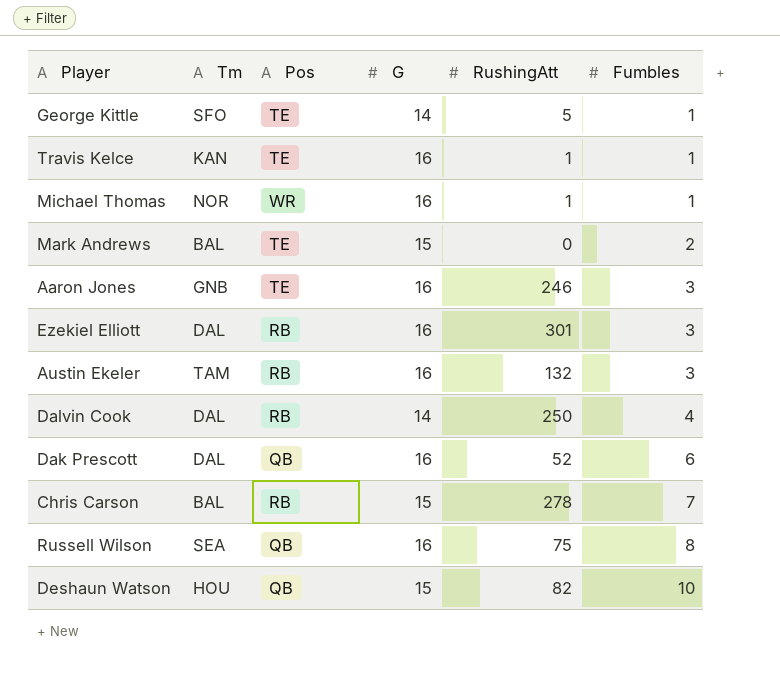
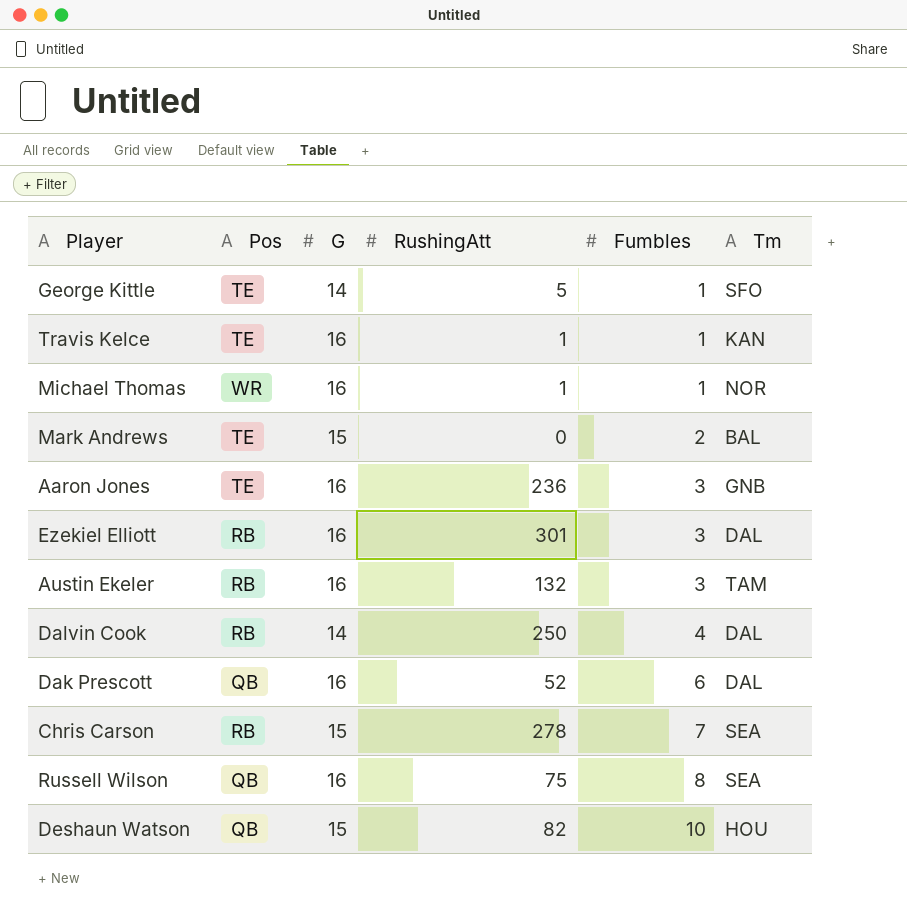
column Tm | position: 2 -> 6
Aaron Jones | RushingAtt: 246 -> 236
Chris Carson | Tm: BAL -> SEA

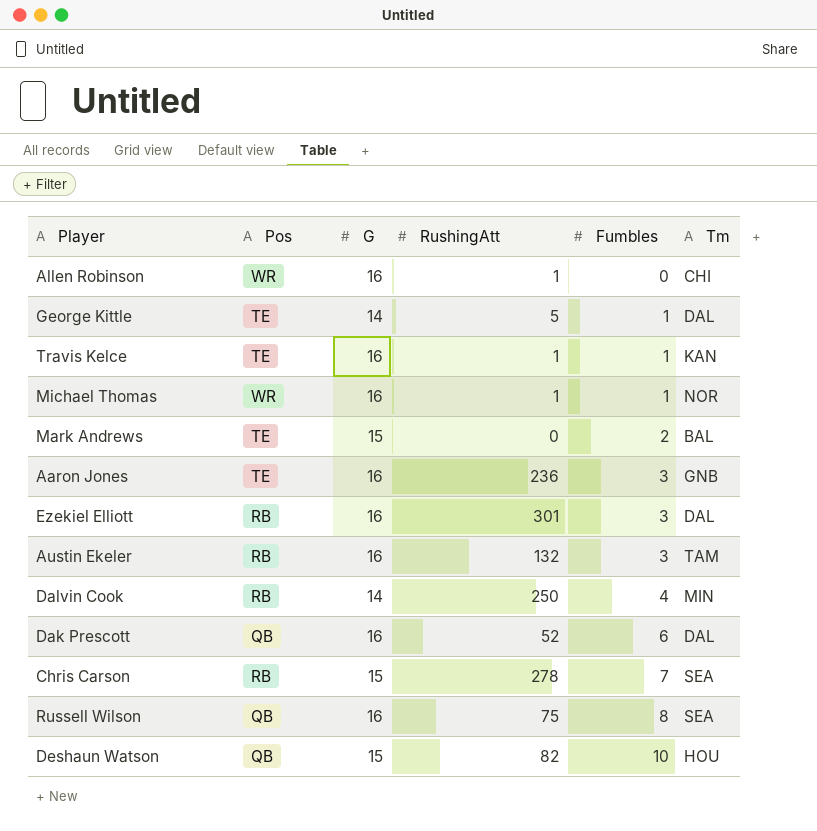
row Allen Robinson: none -> WR | 16 | 1 | 0 | CHI
George Kittle | Tm: SFO -> DAL
Dalvin Cook | Tm: DAL -> MIN

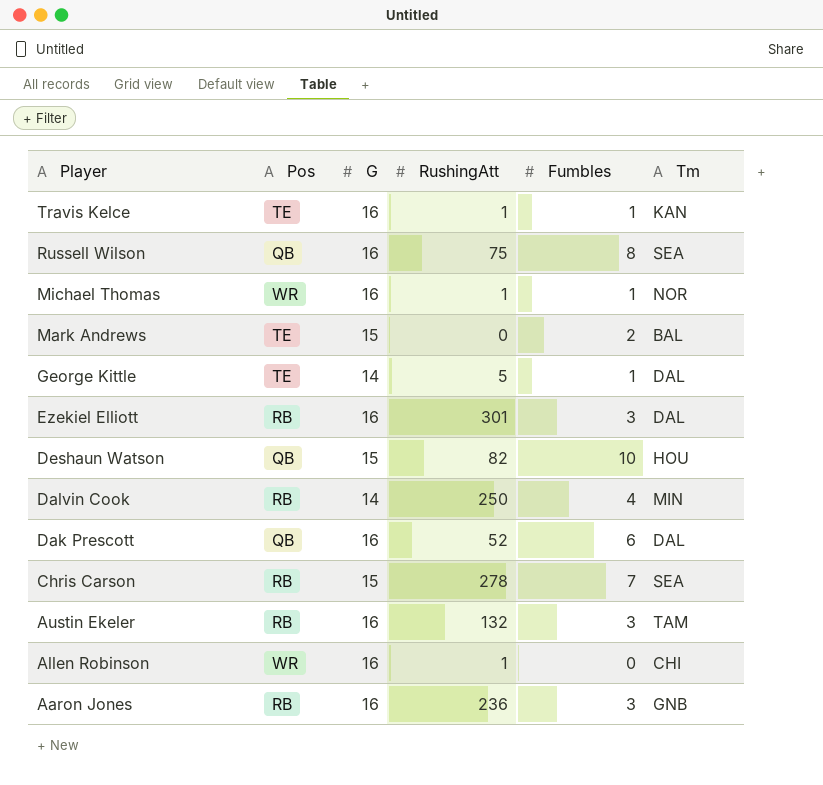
row order: Fumbles ascending -> Player descending
Aaron Jones | Pos: TE -> RB

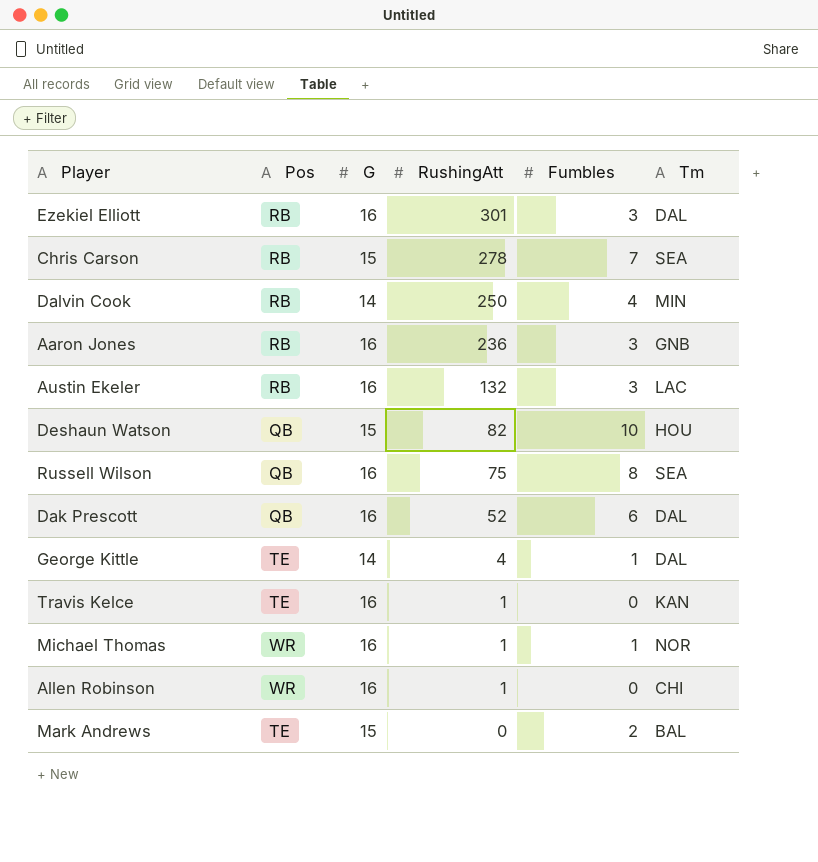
row order: Player descending -> RushingAtt descending
Austin Ekeler | Tm: TAM -> LAC
George Kittle | RushingAtt: 5 -> 4
Travis Kelce | Fumbles: 1 -> 0

